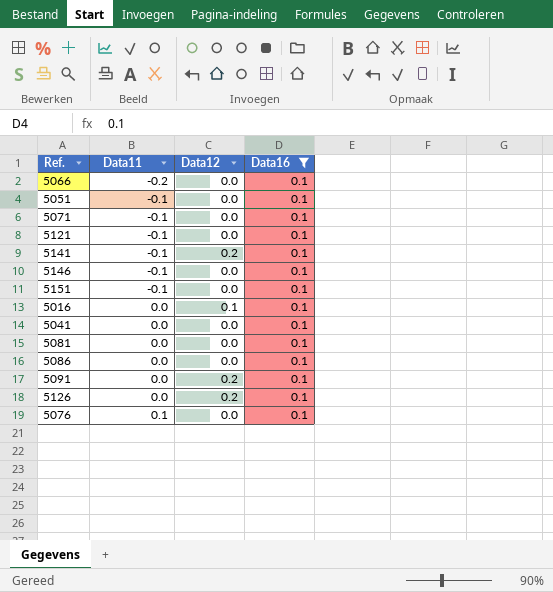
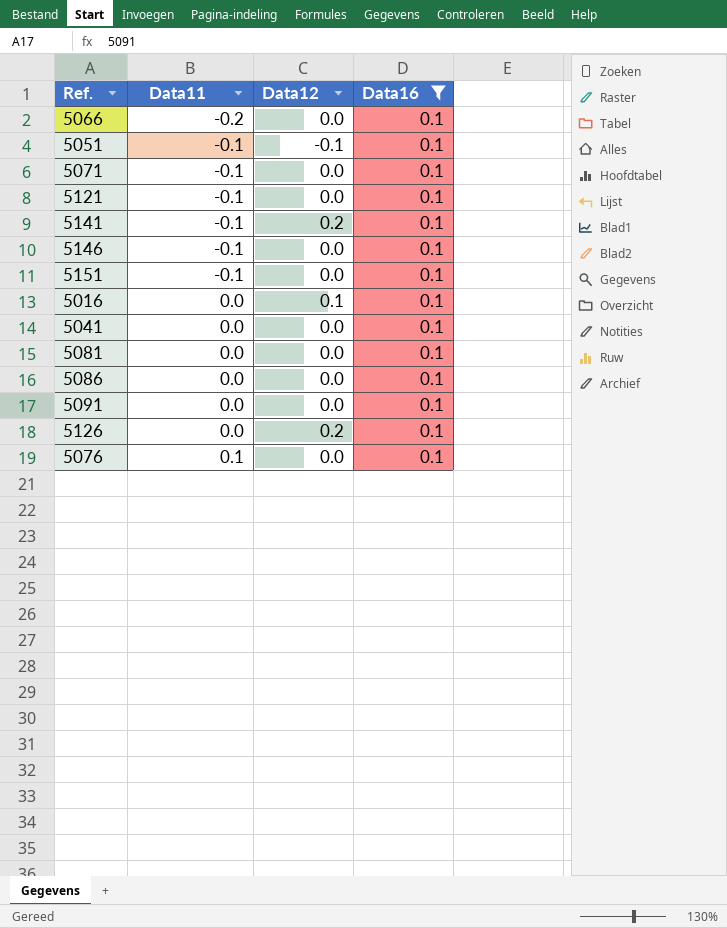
5051 | Data12: 0.0 -> -0.1
5091 | Data12: 0.2 -> 0.0

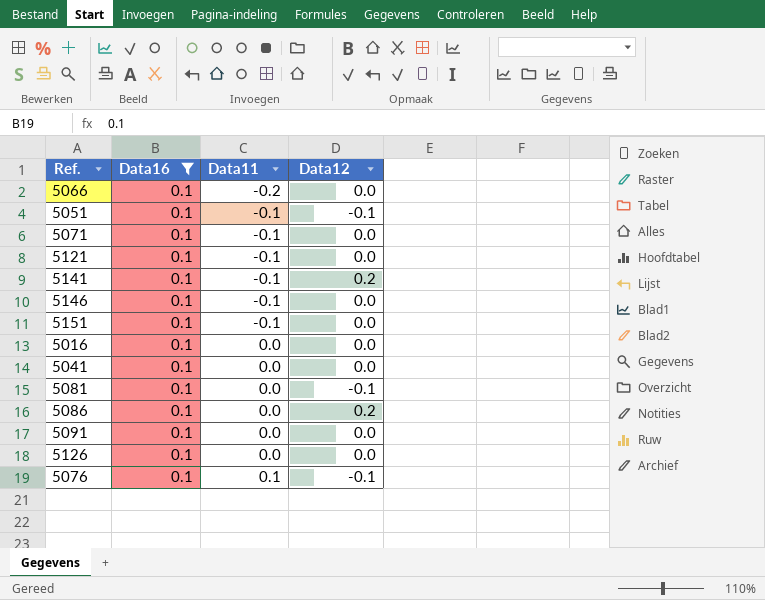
column Data16 | position: 4 -> 2
5016 | Data12: 0.1 -> 0.0
5081 | Data12: 0.0 -> -0.1
5086 | Data12: 0.0 -> 0.2
5126 | Data12: 0.2 -> 0.0
5076 | Data12: 0.0 -> -0.1

